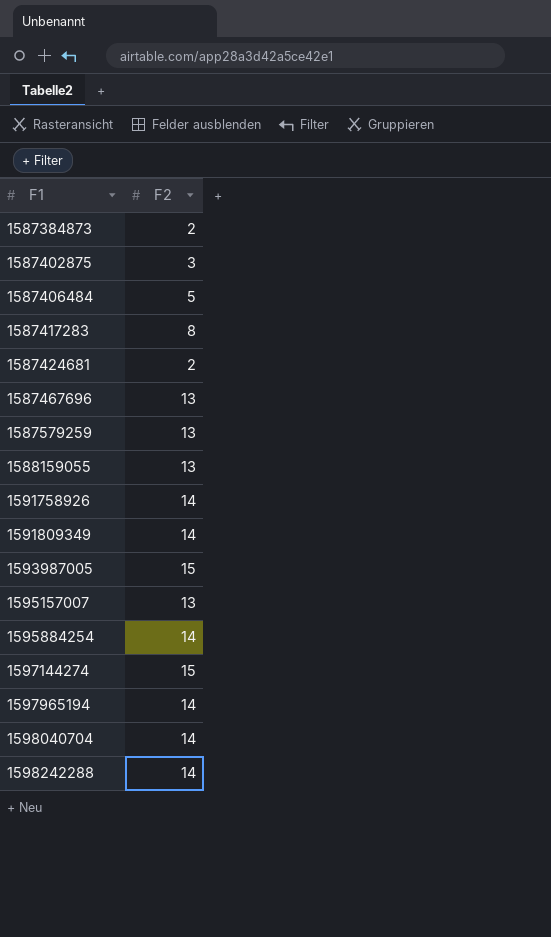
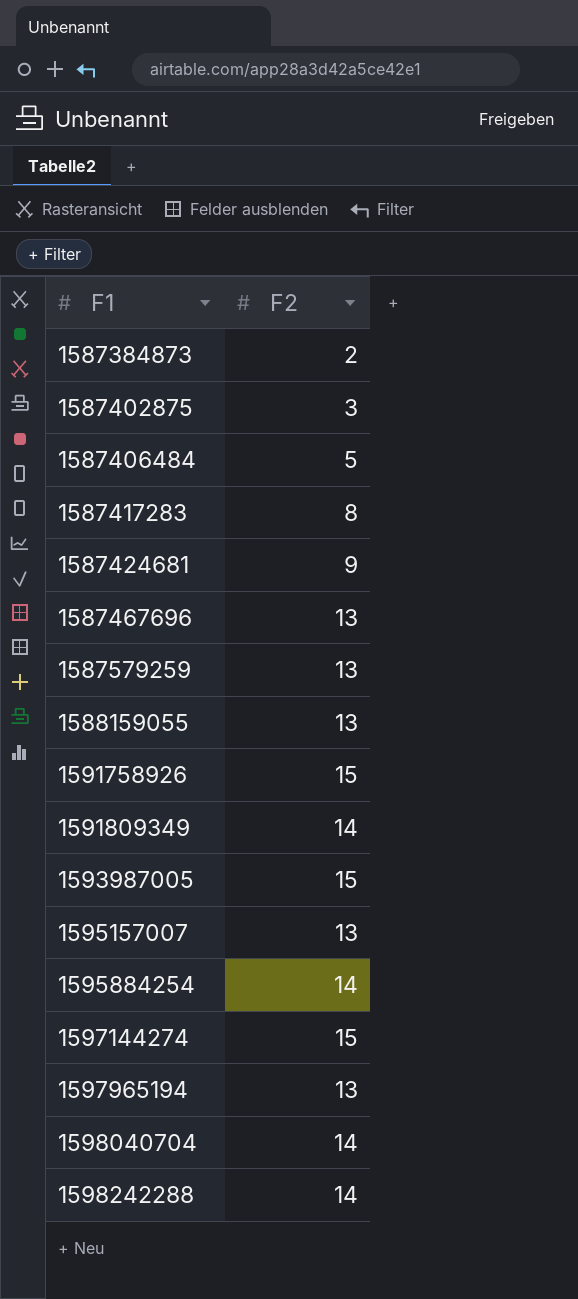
1587424681 | F2: 2 -> 9
1591758926 | F2: 14 -> 15
1597965194 | F2: 14 -> 13

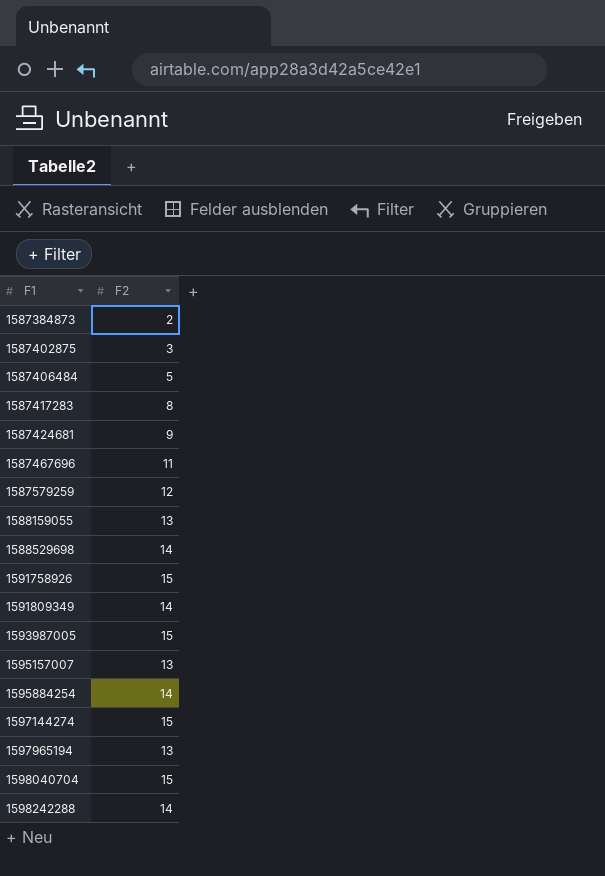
1587467696 | F2: 13 -> 11
1587579259 | F2: 13 -> 12
row 1588529698: none -> 14
1598040704 | F2: 14 -> 15

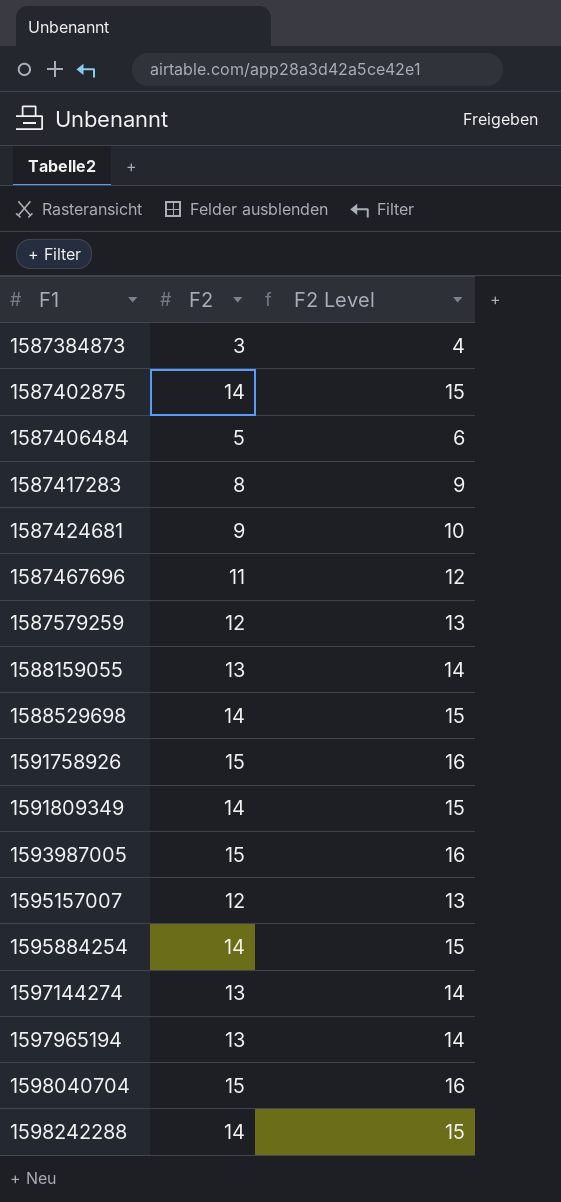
column F2 Level | formula: none -> [F2] + 1
1587384873 | F2: 2 -> 3
1587402875 | F2: 3 -> 14
1595157007 | F2: 13 -> 12
1597144274 | F2: 15 -> 13

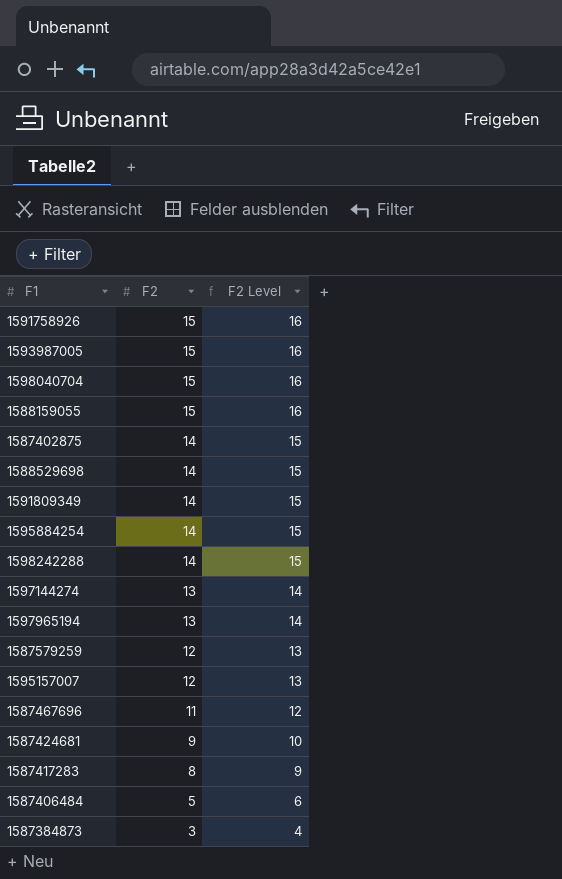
row order: F1 ascending -> F2 descending
1588159055 | F2: 13 -> 15
1588159055 | F2 Level: 14 -> 16

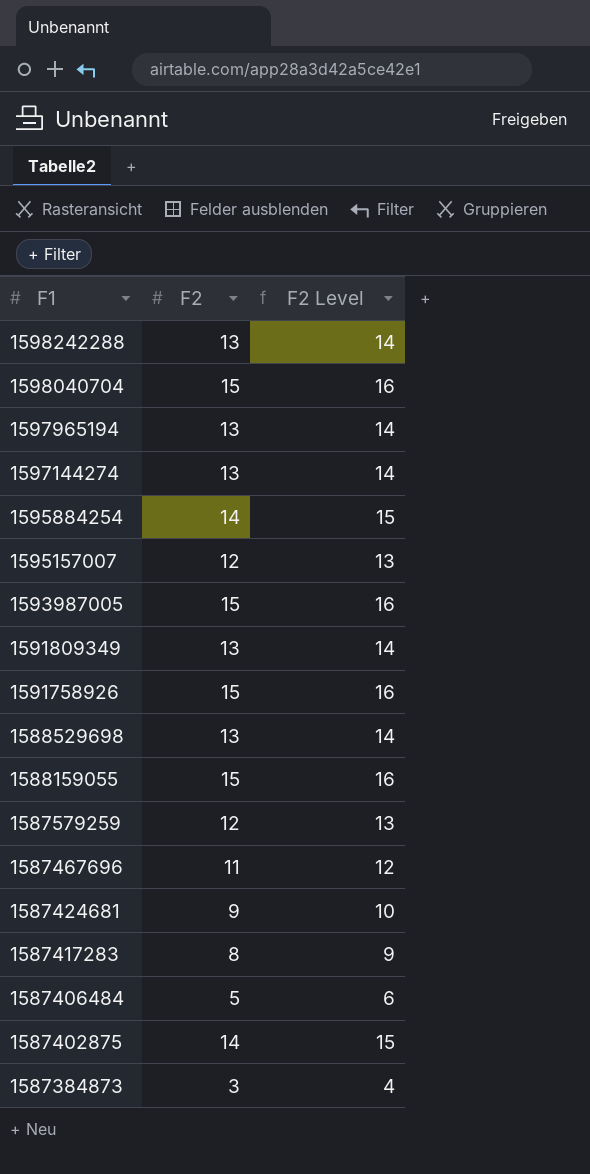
row order: F2 descending -> F1 descending
1598242288 | F2: 14 -> 13
1598242288 | F2 Level: 15 -> 14
1591809349 | F2: 14 -> 13
1591809349 | F2 Level: 15 -> 14
1588529698 | F2: 14 -> 13
1588529698 | F2 Level: 15 -> 14

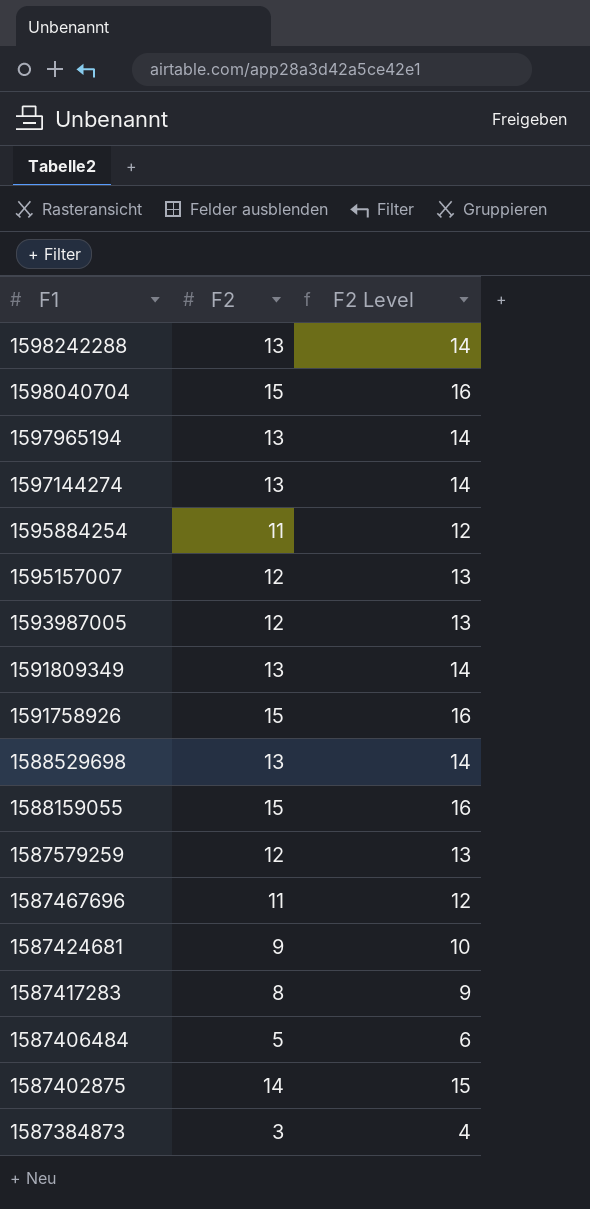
1595884254 | F2: 14 -> 11
1595884254 | F2 Level: 15 -> 12
1593987005 | F2: 15 -> 12
1593987005 | F2 Level: 16 -> 13

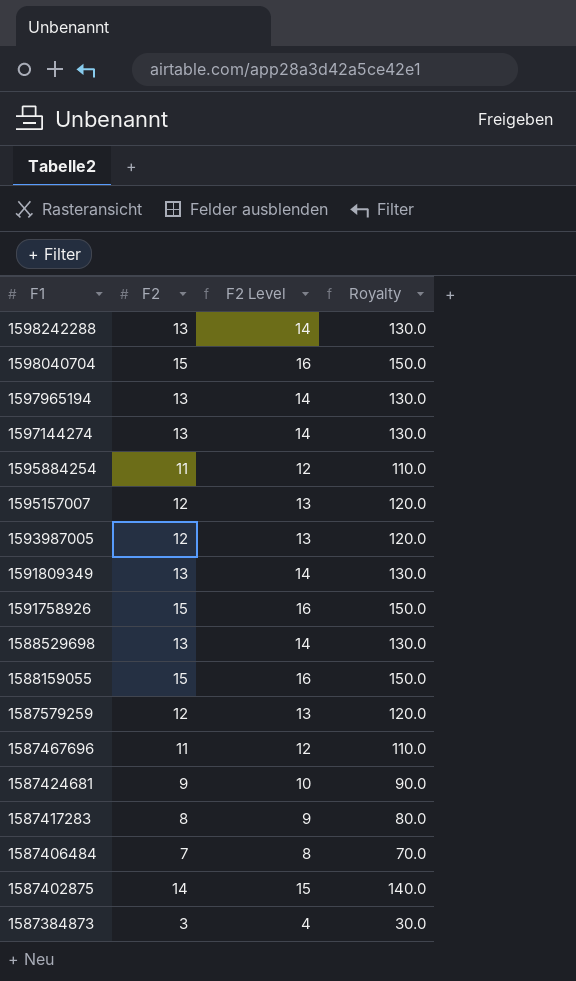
column Royalty | formula: none -> [F2] * 10
1587406484 | F2: 5 -> 7
1587406484 | F2 Level: 6 -> 8

